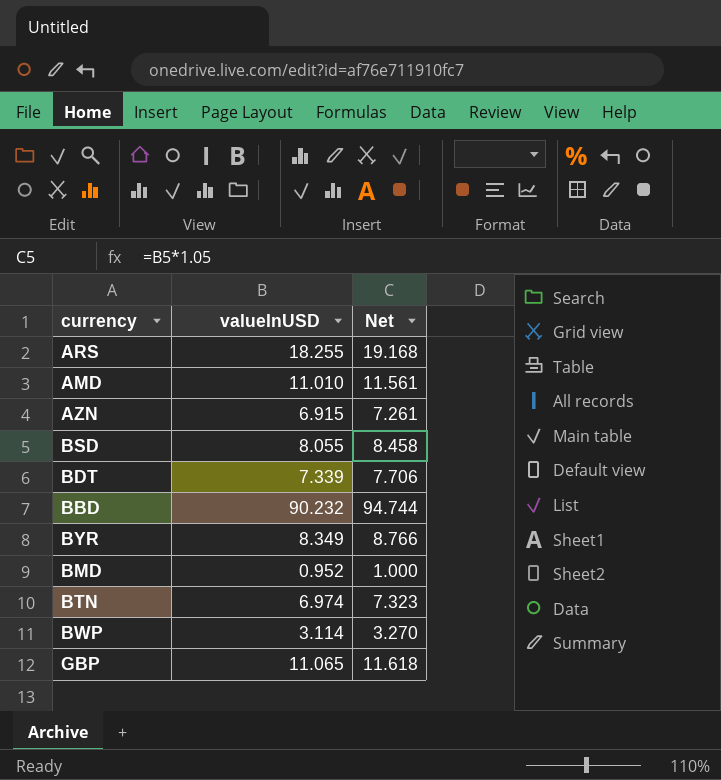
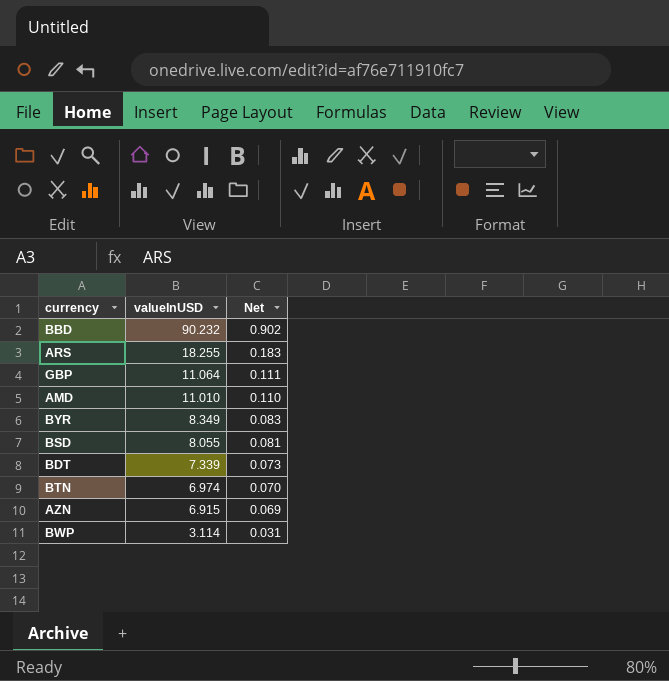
row order: none -> valueInUSD descending
column Net | formula: [valueInUSD] * 1.05 -> [valueInUSD] * 0.01
row BMD: 0.952 | 1.000 -> none
GBP | valueInUSD: 11.065 -> 11.064

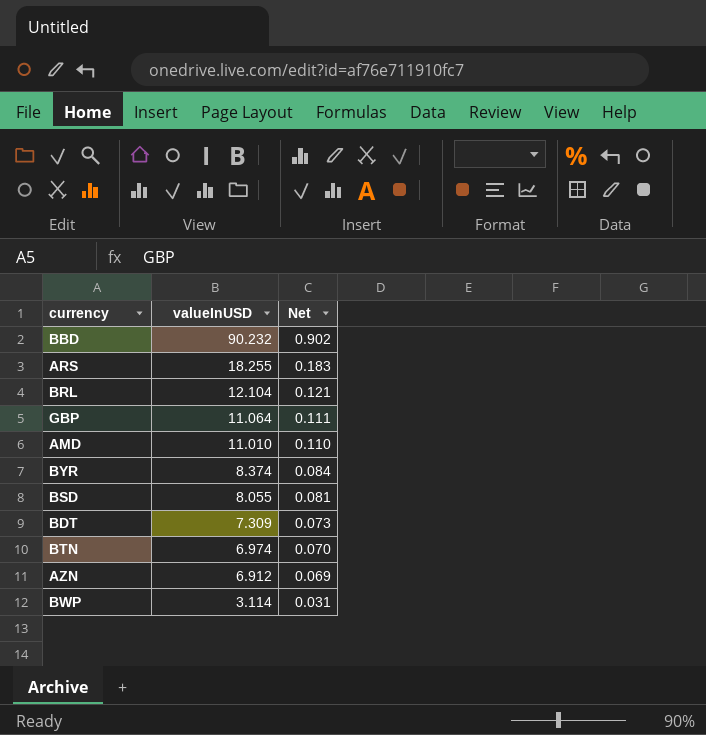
row BRL: none -> 12.104 | 0.121
BYR | valueInUSD: 8.349 -> 8.374
BYR | Net: 0.083 -> 0.084
BDT | valueInUSD: 7.339 -> 7.309
AZN | valueInUSD: 6.915 -> 6.912

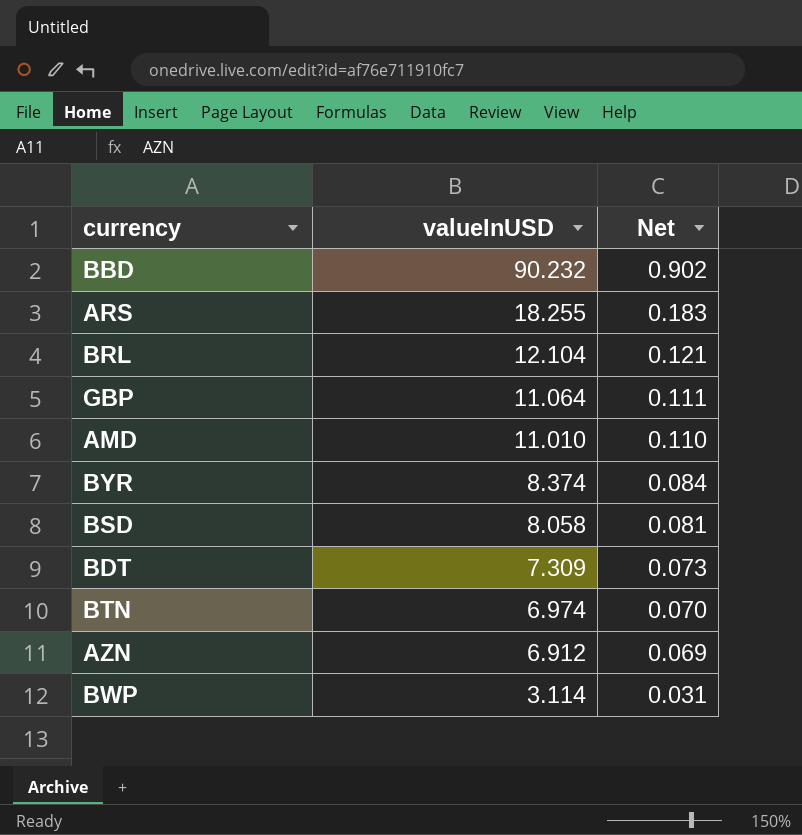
BSD | valueInUSD: 8.055 -> 8.058

